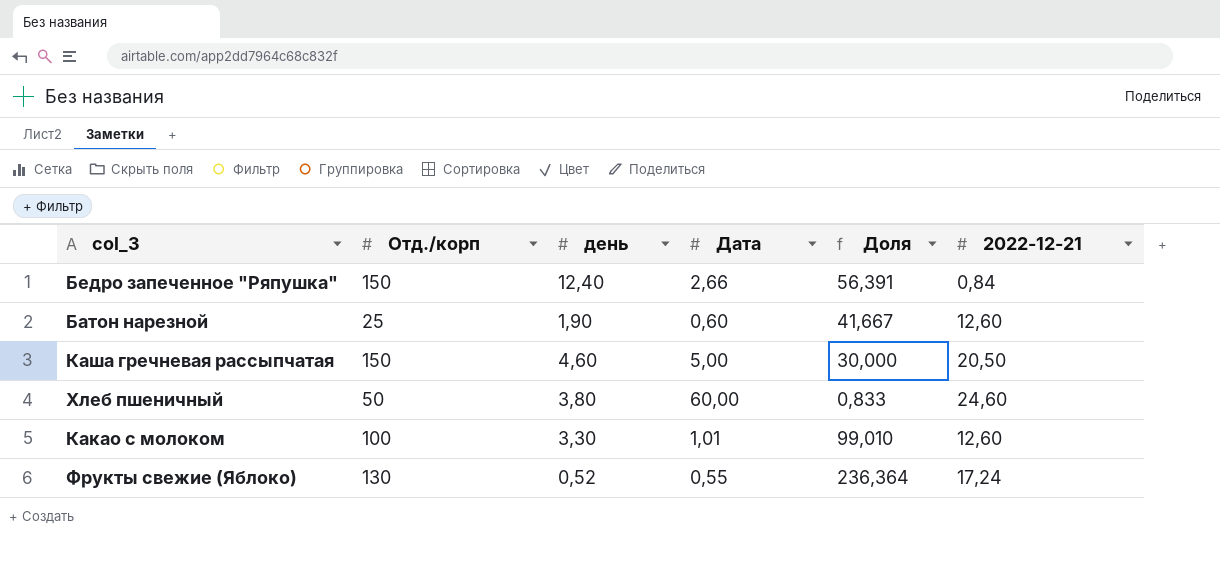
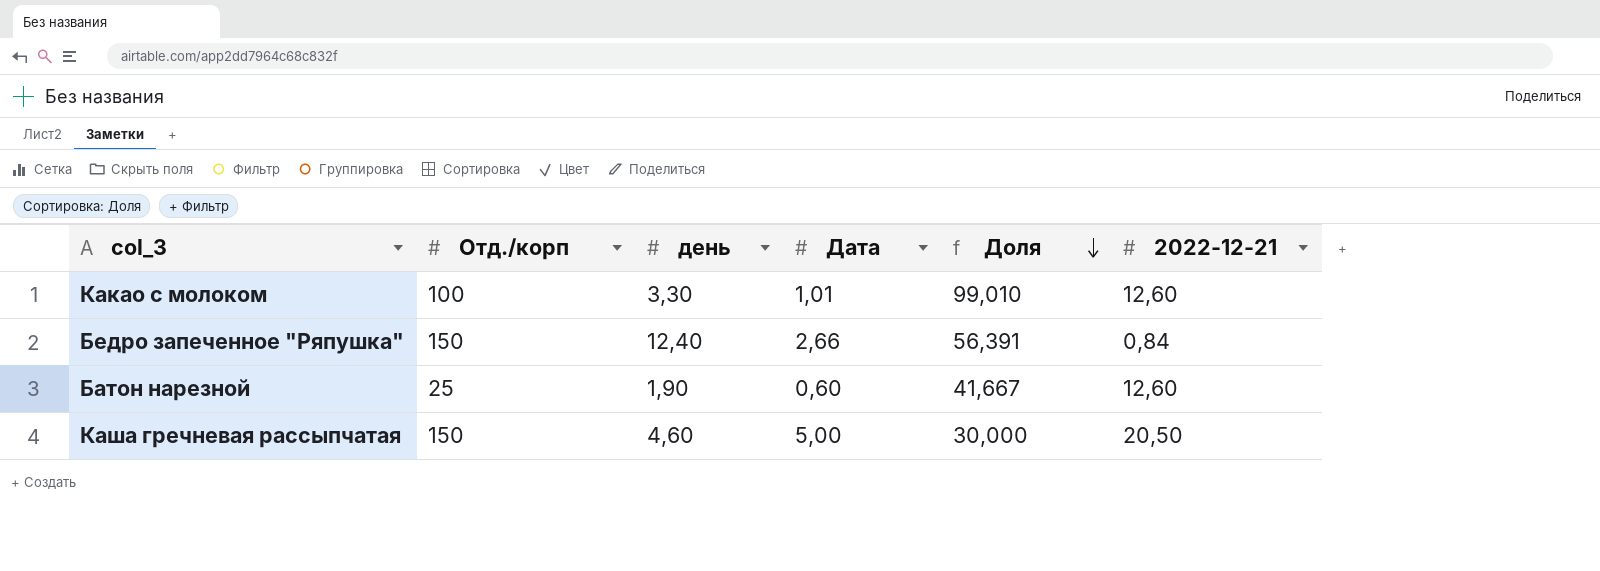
row order: none -> Доля descending
row Хлеб пшеничный: 50 | 3,80 | 60,00 | 0,833 | 24,60 -> none
row Фрукты свежие (Яблоко): 130 | 0,52 | 0,55 | 236,364 | 17,24 -> none

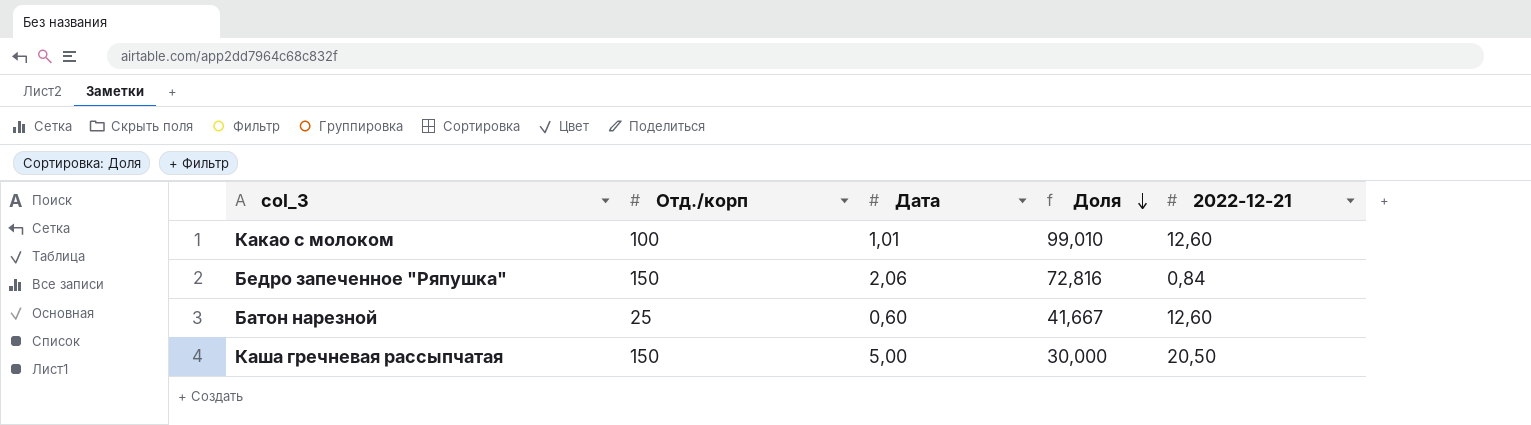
column день | position: 3 -> none
Бедро запеченное "Ряпушка" | Дата: 2,66 -> 2,06
Бедро запеченное "Ряпушка" | Доля: 56,391 -> 72,816

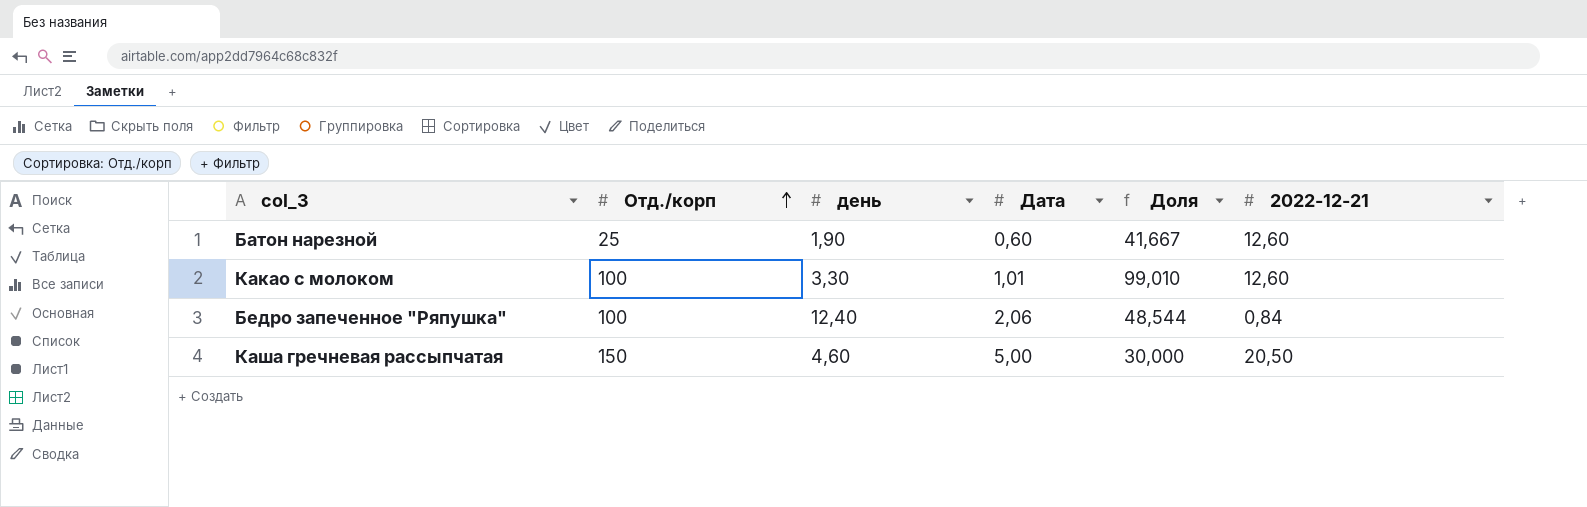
row order: Доля descending -> Отд./корп ascending
column день | position: none -> 3
Бедро запеченное "Ряпушка" | Отд./корп: 150 -> 100
Бедро запеченное "Ряпушка" | Доля: 72,816 -> 48,544

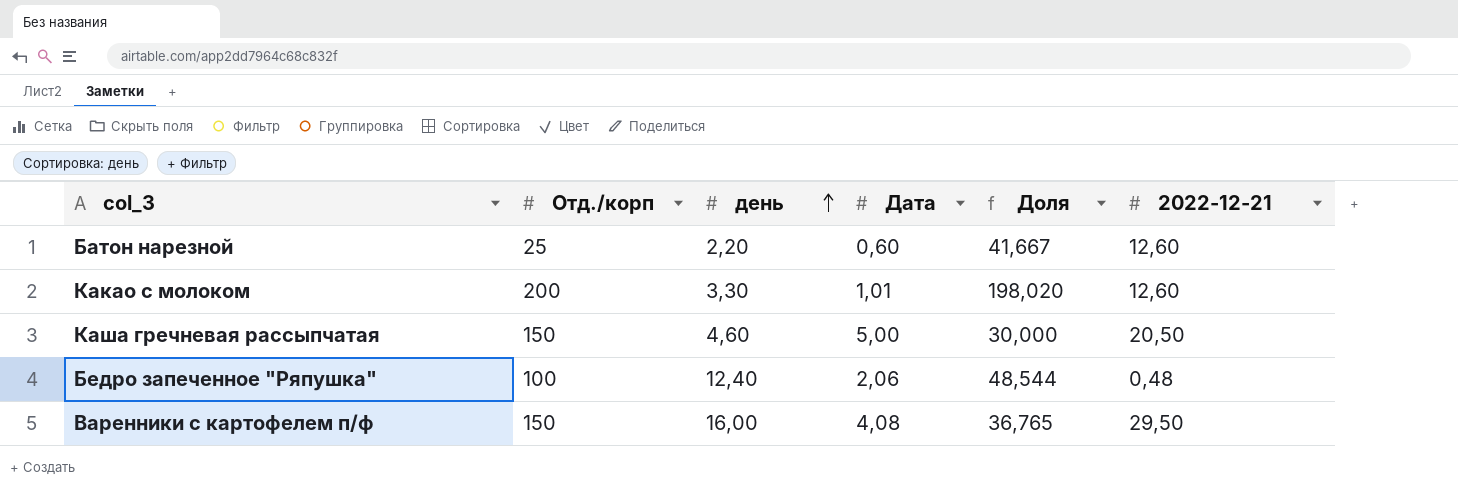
row order: Отд./корп ascending -> день ascending
Батон нарезной | день: 1,90 -> 2,20
Какао с молоком | Отд./корп: 100 -> 200
Какао с молоком | Доля: 99,010 -> 198,020
Бедро запеченное "Ряпушка" | 2022-12-21: 0,84 -> 0,48
row Варенники с картофелем п/ф: none -> 150 | 16,00 | 4,08 | 36,765 | 29,50

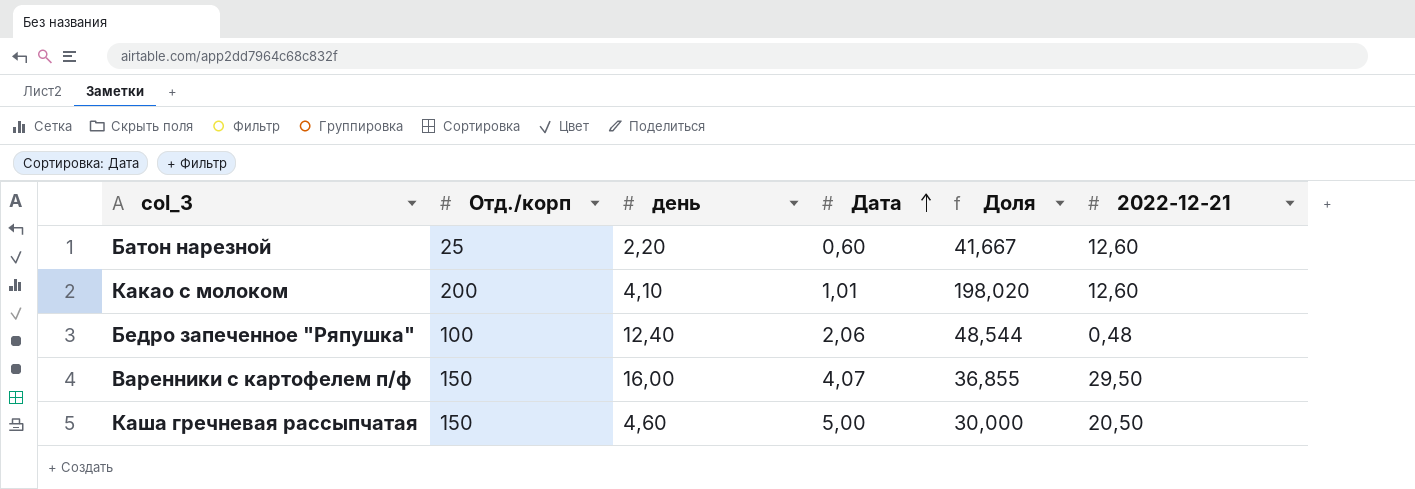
row order: день ascending -> Дата ascending
Какао с молоком | день: 3,30 -> 4,10
Варенники с картофелем п/ф | Дата: 4,08 -> 4,07
Варенники с картофелем п/ф | Доля: 36,765 -> 36,855

